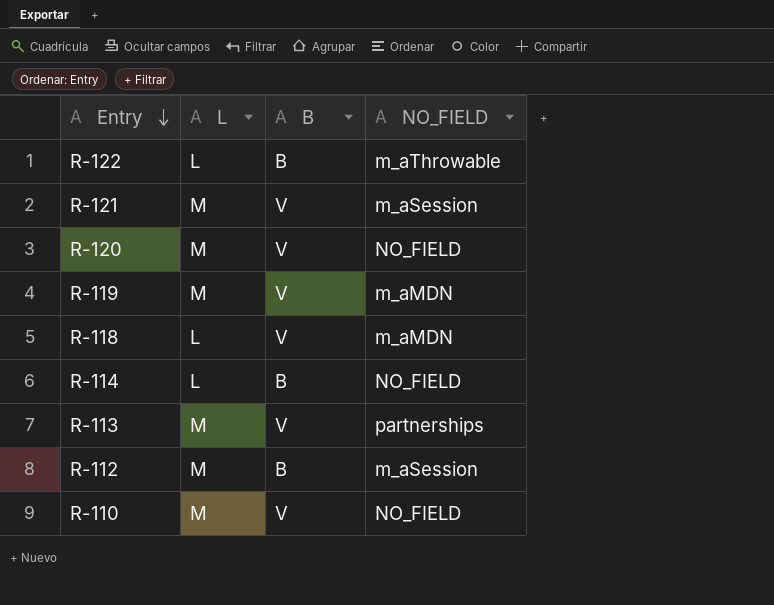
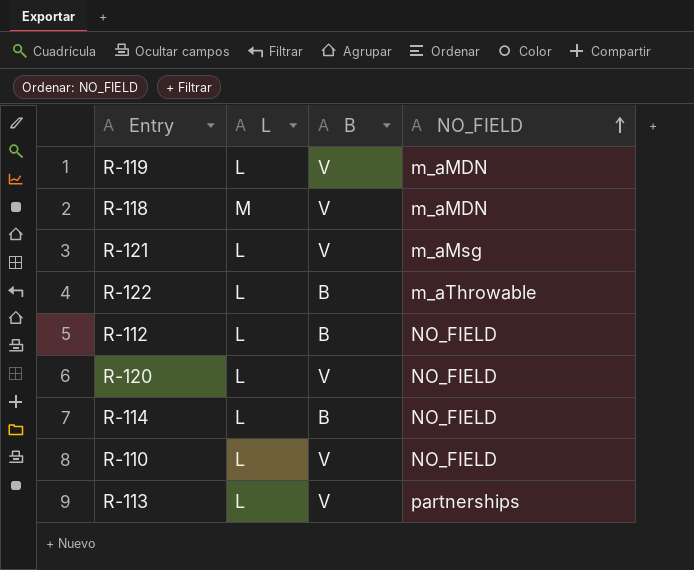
row order: Entry descending -> NO_FIELD ascending
R-119 | L: M -> L
R-118 | L: L -> M
R-121 | L: M -> L
R-121 | NO_FIELD: m_aSession -> m_aMsg
R-112 | L: M -> L
R-112 | NO_FIELD: m_aSession -> NO_FIELD
R-120 | L: M -> L
R-110 | L: M -> L
R-113 | L: M -> L

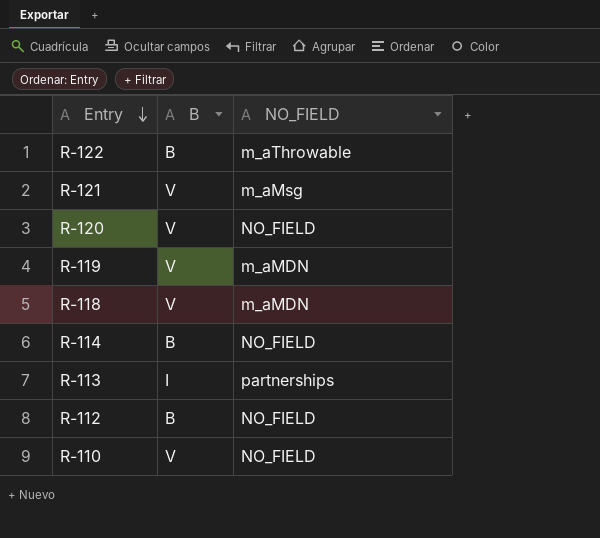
row order: NO_FIELD ascending -> Entry descending
column L | position: 2 -> none
R-113 | B: V -> I

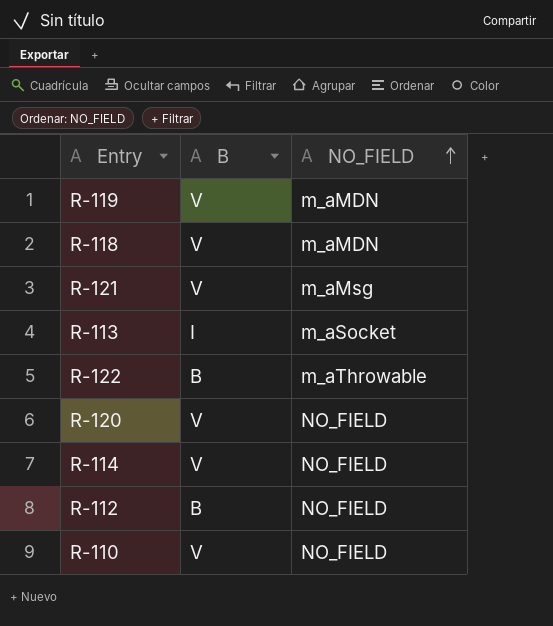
row order: Entry descending -> NO_FIELD ascending
R-113 | NO_FIELD: partnerships -> m_aSocket
R-114 | B: B -> V

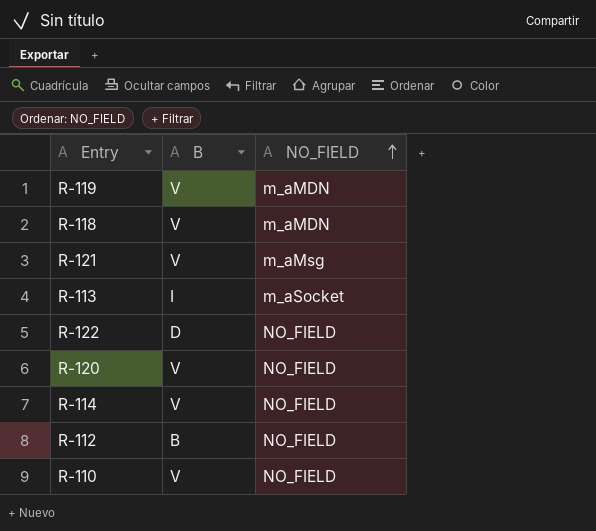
R-122 | B: B -> D
R-122 | NO_FIELD: m_aThrowable -> NO_FIELD

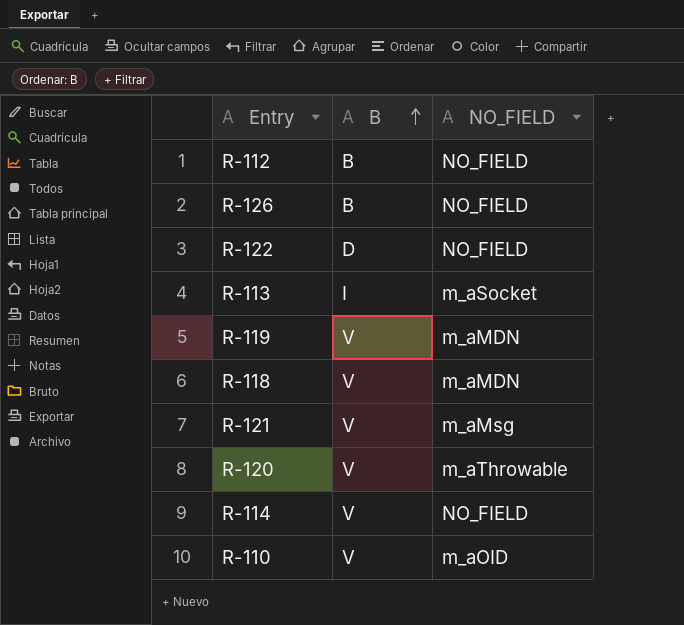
row order: NO_FIELD ascending -> B ascending
row R-126: none -> B | NO_FIELD
R-120 | NO_FIELD: NO_FIELD -> m_aThrowable
R-110 | NO_FIELD: NO_FIELD -> m_aOID

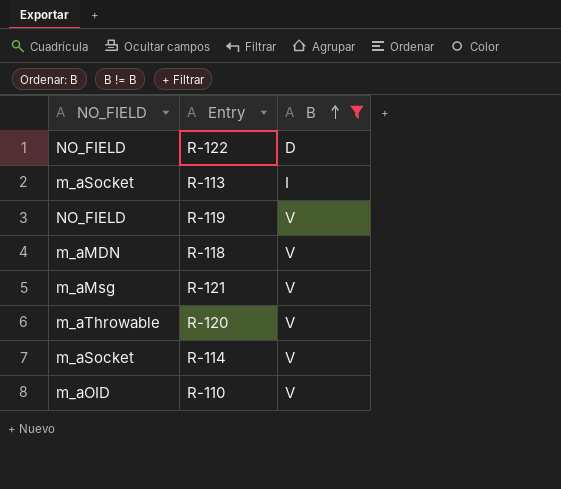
filter: none -> B != B
column NO_FIELD | position: 3 -> 1
R-119 | NO_FIELD: m_aMDN -> NO_FIELD
R-114 | NO_FIELD: NO_FIELD -> m_aSocket

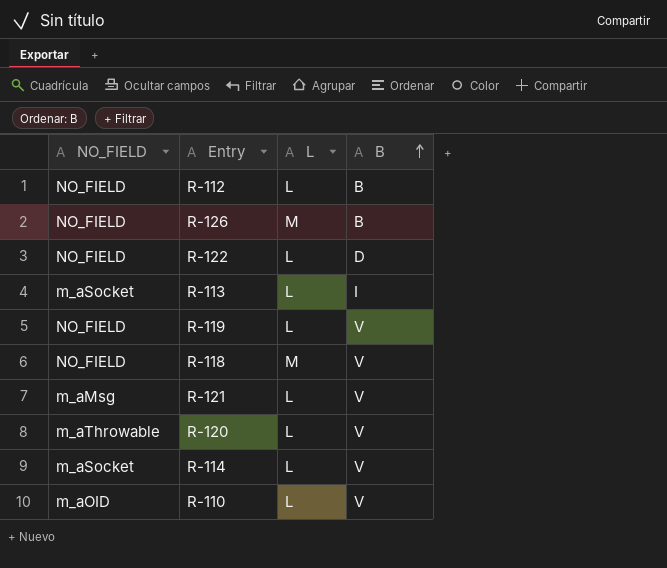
filter: B != B -> none
column L | position: none -> 3
R-118 | NO_FIELD: m_aMDN -> NO_FIELD

